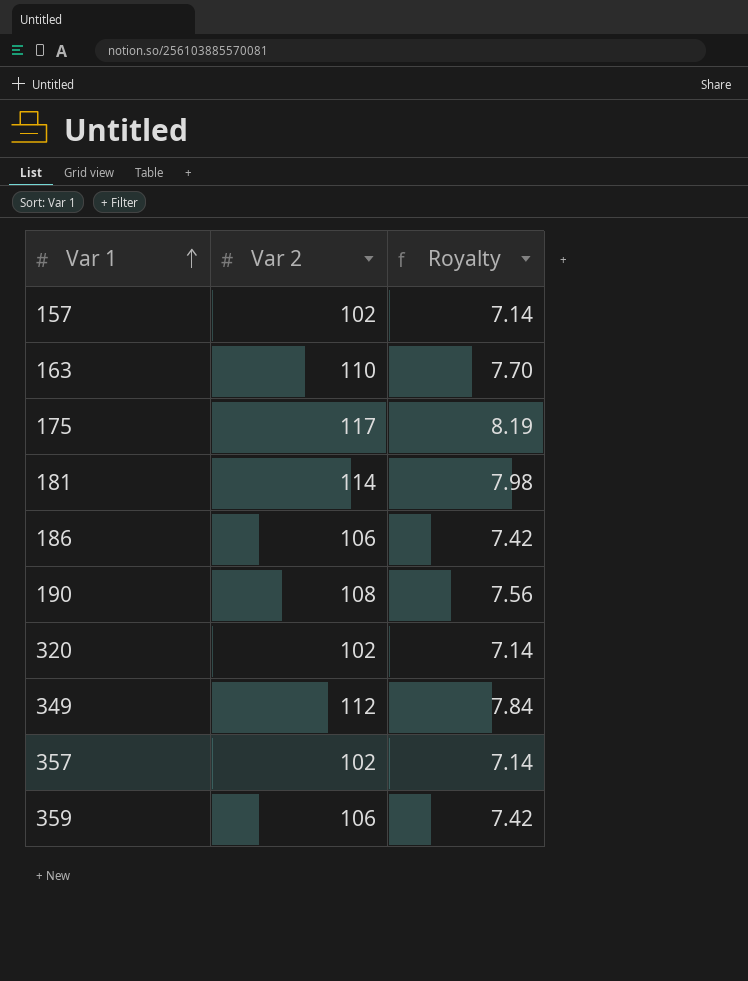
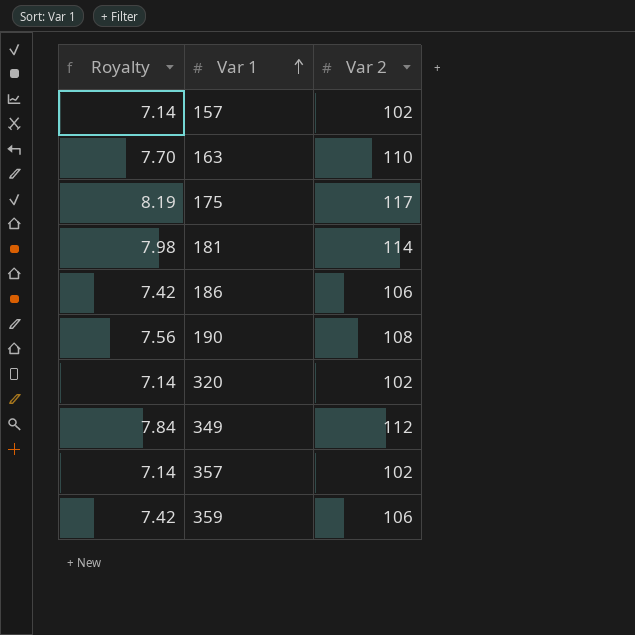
column Royalty | position: 3 -> 1

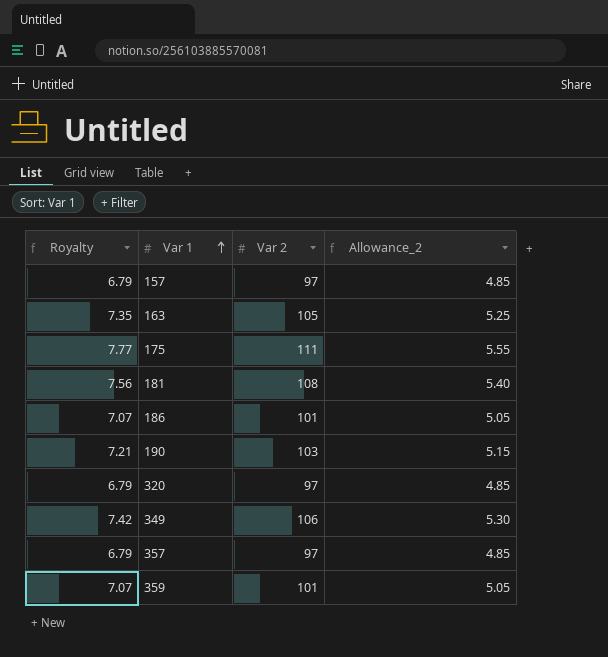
column Allowance_2 | formula: none -> [Var 2] * 0.05
157 | Royalty: 7.14 -> 6.79
157 | Var 2: 102 -> 97
163 | Royalty: 7.70 -> 7.35
163 | Var 2: 110 -> 105
175 | Royalty: 8.19 -> 7.77
175 | Var 2: 117 -> 111
181 | Royalty: 7.98 -> 7.56
181 | Var 2: 114 -> 108
186 | Royalty: 7.42 -> 7.07
186 | Var 2: 106 -> 101
190 | Royalty: 7.56 -> 7.21
190 | Var 2: 108 -> 103
320 | Royalty: 7.14 -> 6.79
320 | Var 2: 102 -> 97
349 | Royalty: 7.84 -> 7.42
349 | Var 2: 112 -> 106
357 | Royalty: 7.14 -> 6.79
357 | Var 2: 102 -> 97
359 | Royalty: 7.42 -> 7.07
359 | Var 2: 106 -> 101

